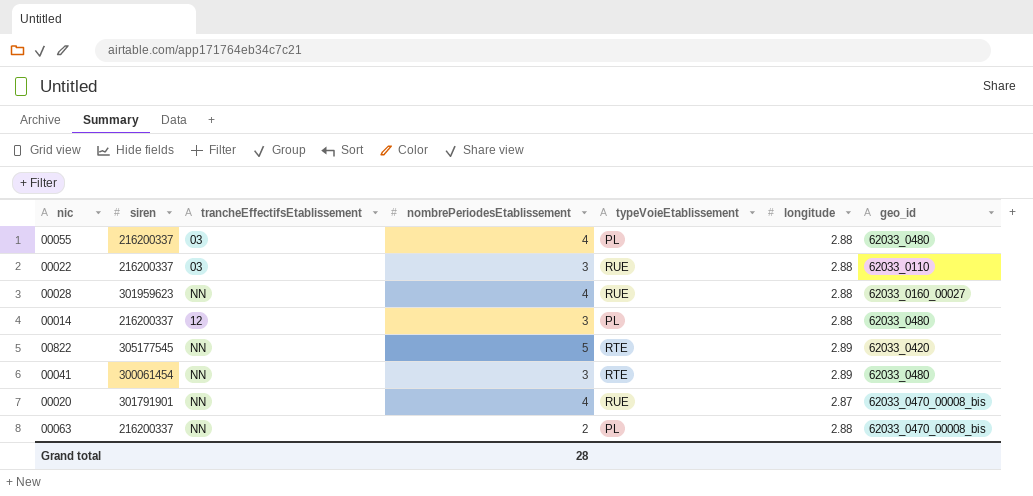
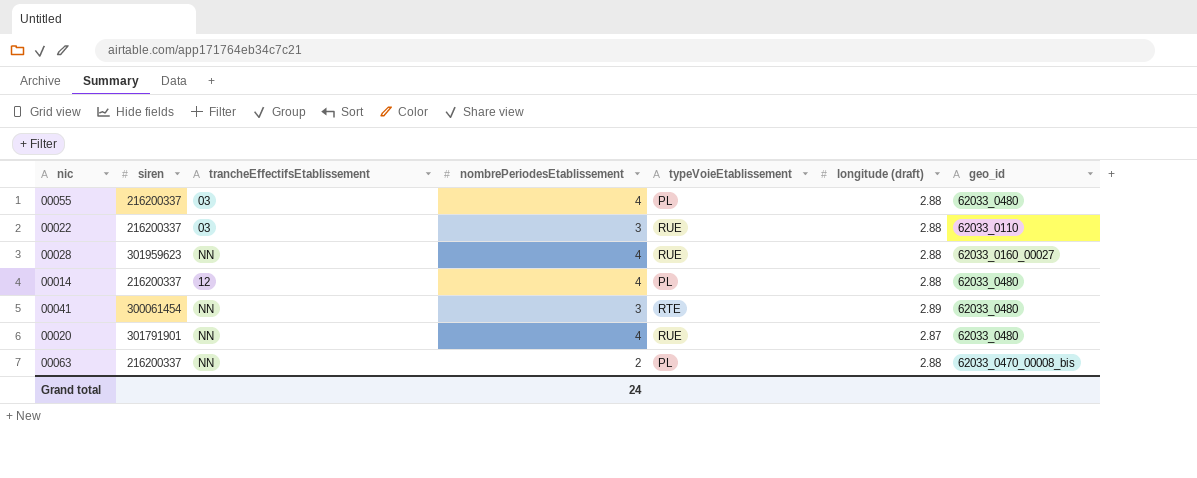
column name: longitude -> longitude (draft)
row 00822: 305177545 | NN | 5 | RTE | 2.89 | 62033_0420 -> none
00014 | nombrePeriodesEtablissement: 3 -> 4
00020 | geo_id: 62033_0470_00008_bis -> 62033_0480
Grand total | nombrePeriodesEtablissement: 28 -> 24

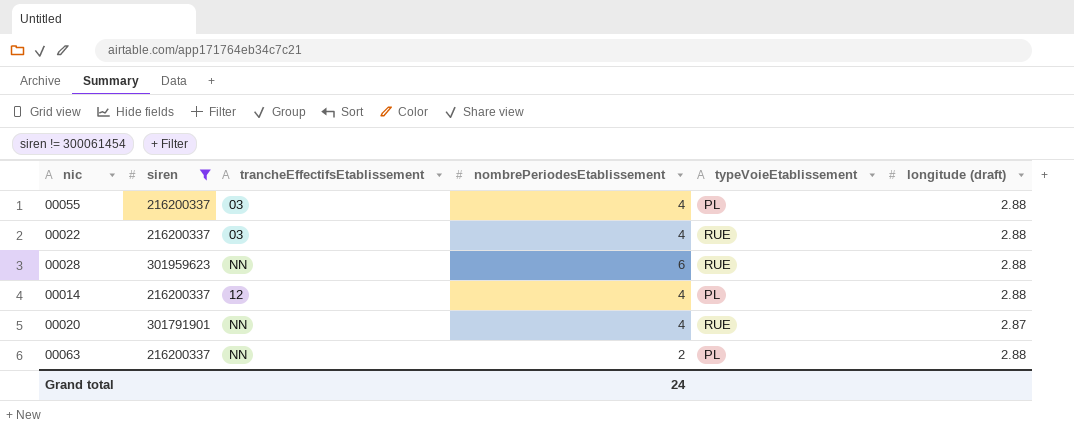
filter: none -> siren != 300061454
column geo_id | position: 7 -> none
00022 | nombrePeriodesEtablissement: 3 -> 4
00028 | nombrePeriodesEtablissement: 4 -> 6

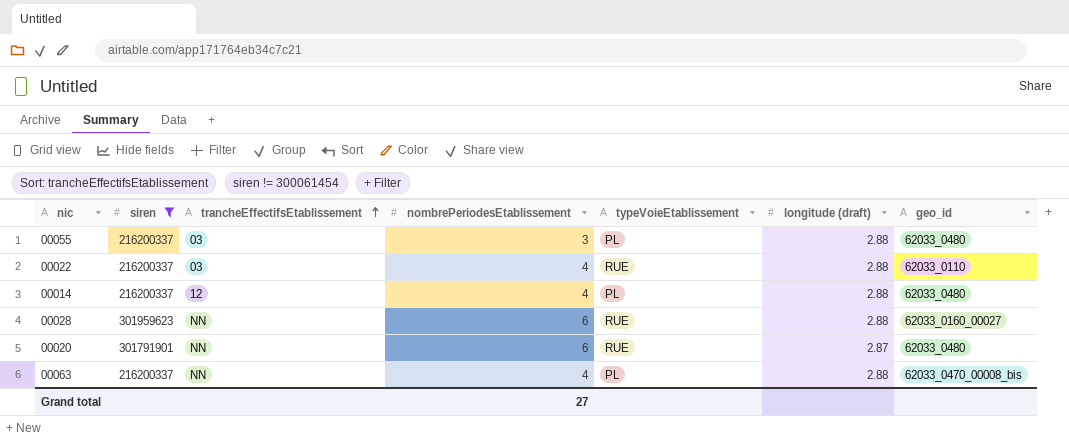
row order: none -> trancheEffectifsEtablissement ascending
column geo_id | position: none -> 7
00055 | nombrePeriodesEtablissement: 4 -> 3
00020 | nombrePeriodesEtablissement: 4 -> 6
00063 | nombrePeriodesEtablissement: 2 -> 4
Grand total | nombrePeriodesEtablissement: 24 -> 27

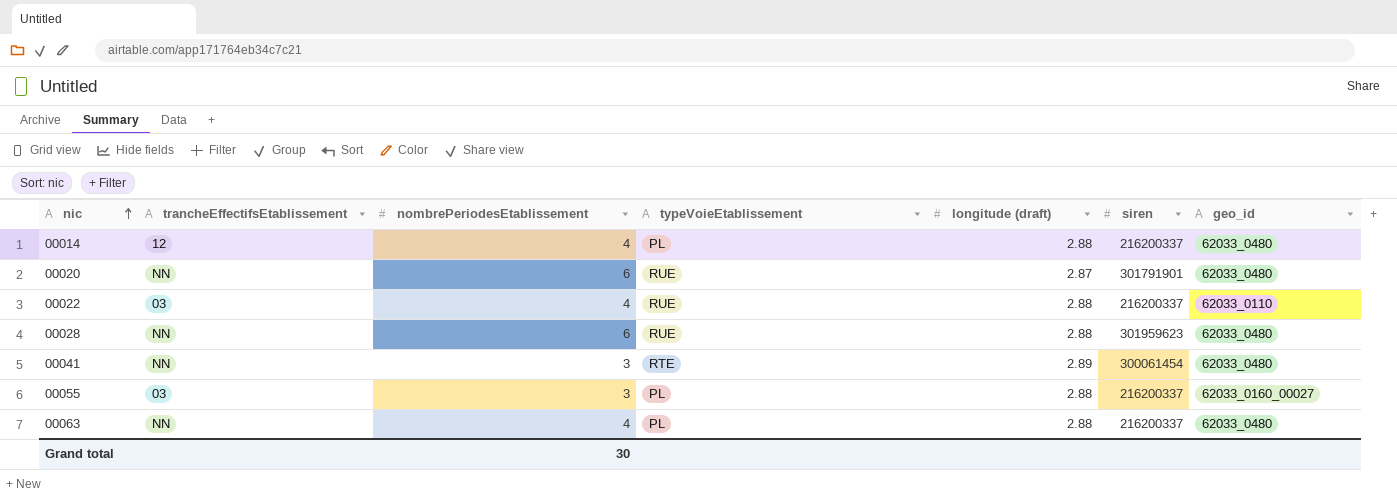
filter: siren != 300061454 -> none
row order: trancheEffectifsEtablissement ascending -> nic ascending
column siren | position: 2 -> 6
00028 | geo_id: 62033_0160_00027 -> 62033_0480
00055 | geo_id: 62033_0480 -> 62033_0160_00027
00063 | geo_id: 62033_0470_00008_bis -> 62033_0480
Grand total | nombrePeriodesEtablissement: 27 -> 30

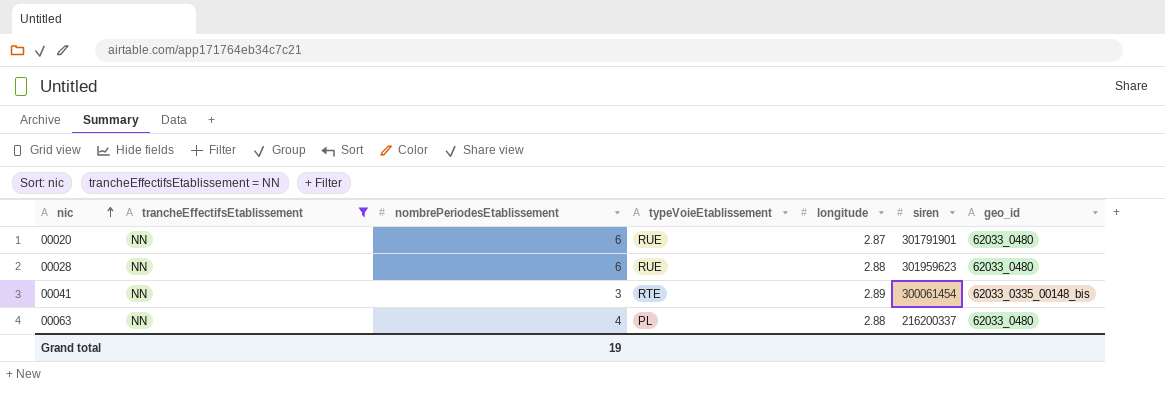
filter: none -> trancheEffectifsEtablissement = NN
column name: longitude (draft) -> longitude
00041 | geo_id: 62033_0480 -> 62033_0335_00148_bis
Grand total | nombrePeriodesEtablissement: 30 -> 19

